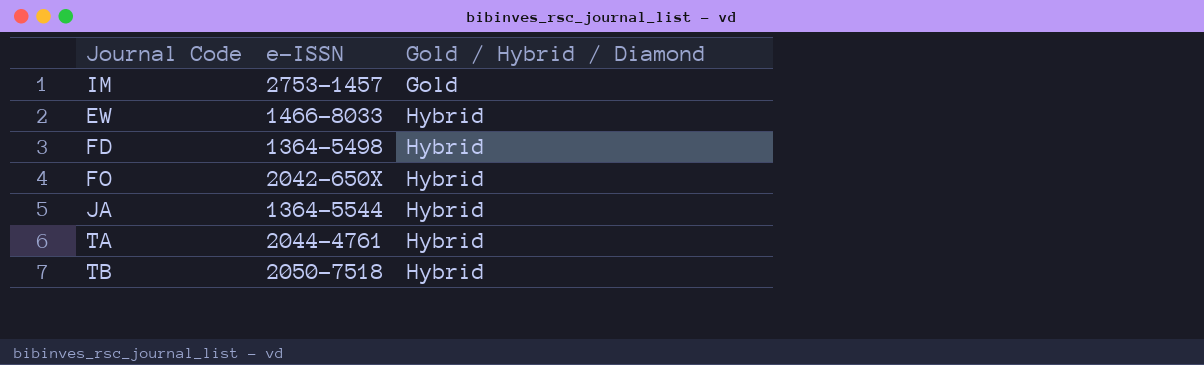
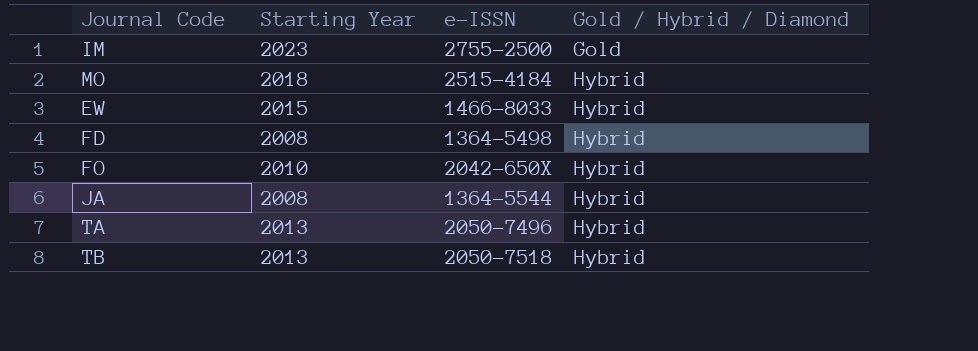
column Starting Year | position: none -> 2
IM | e-ISSN: 2753-1457 -> 2755-2500
row MO: none -> 2018 | 2515-4184 | Hybrid
TA | e-ISSN: 2044-4761 -> 2050-7496

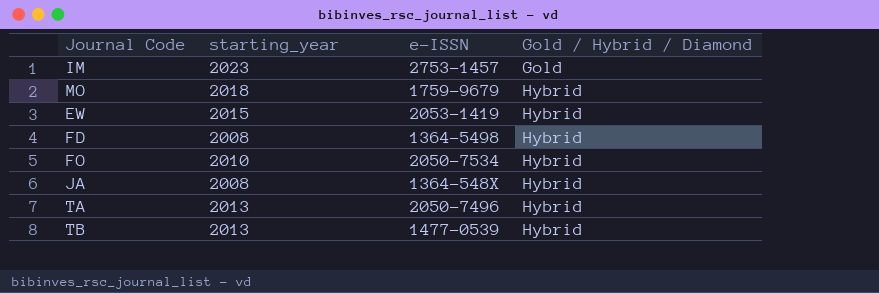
column name: Starting Year -> starting_year
IM | e-ISSN: 2755-2500 -> 2753-1457
MO | e-ISSN: 2515-4184 -> 1759-9679
EW | e-ISSN: 1466-8033 -> 2053-1419
FO | e-ISSN: 2042-650X -> 2050-7534
JA | e-ISSN: 1364-5544 -> 1364-548X
TB | e-ISSN: 2050-7518 -> 1477-0539

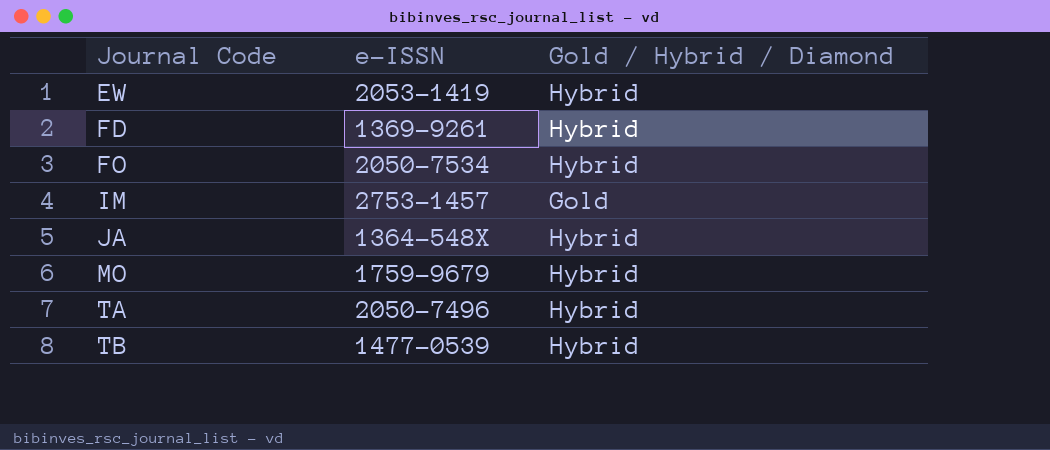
row order: Gold / Hybrid / Diamond ascending -> Journal Code ascending
column starting_year | position: 2 -> none
FD | e-ISSN: 1364-5498 -> 1369-9261

